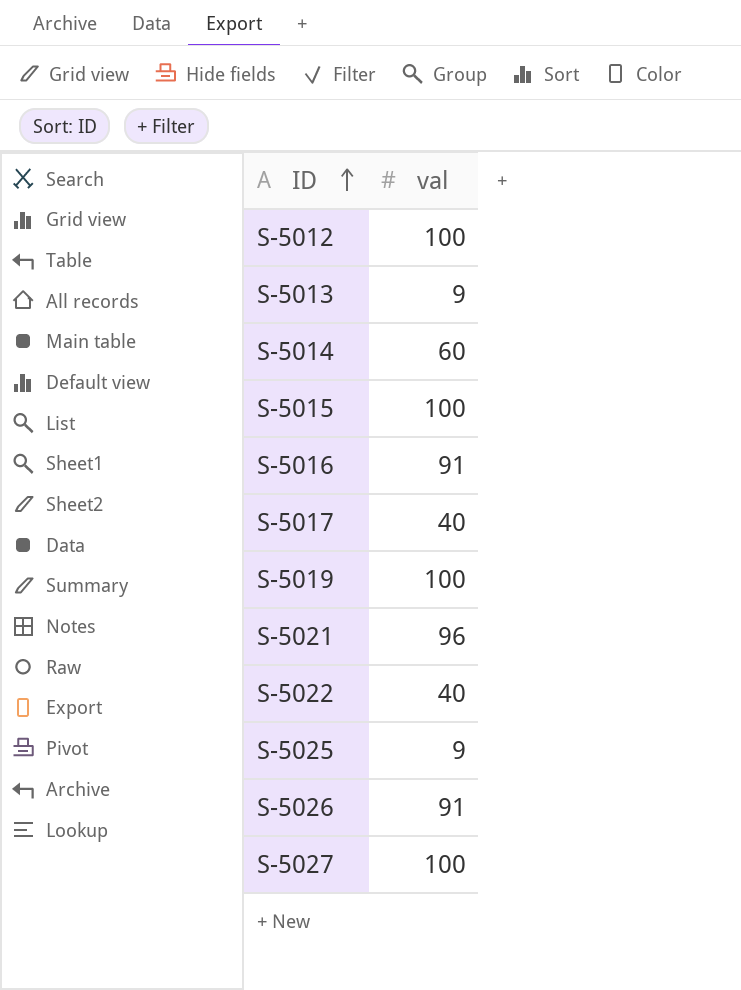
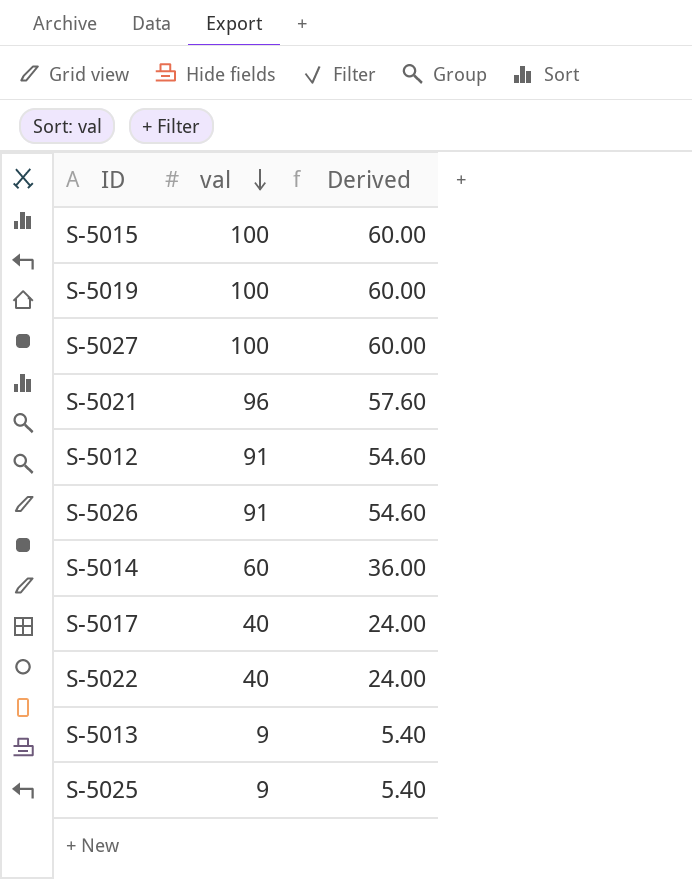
row order: ID ascending -> val descending
column Derived | formula: none -> [val] * 0.6
row S-5016: 91 -> none
S-5012 | val: 100 -> 91

